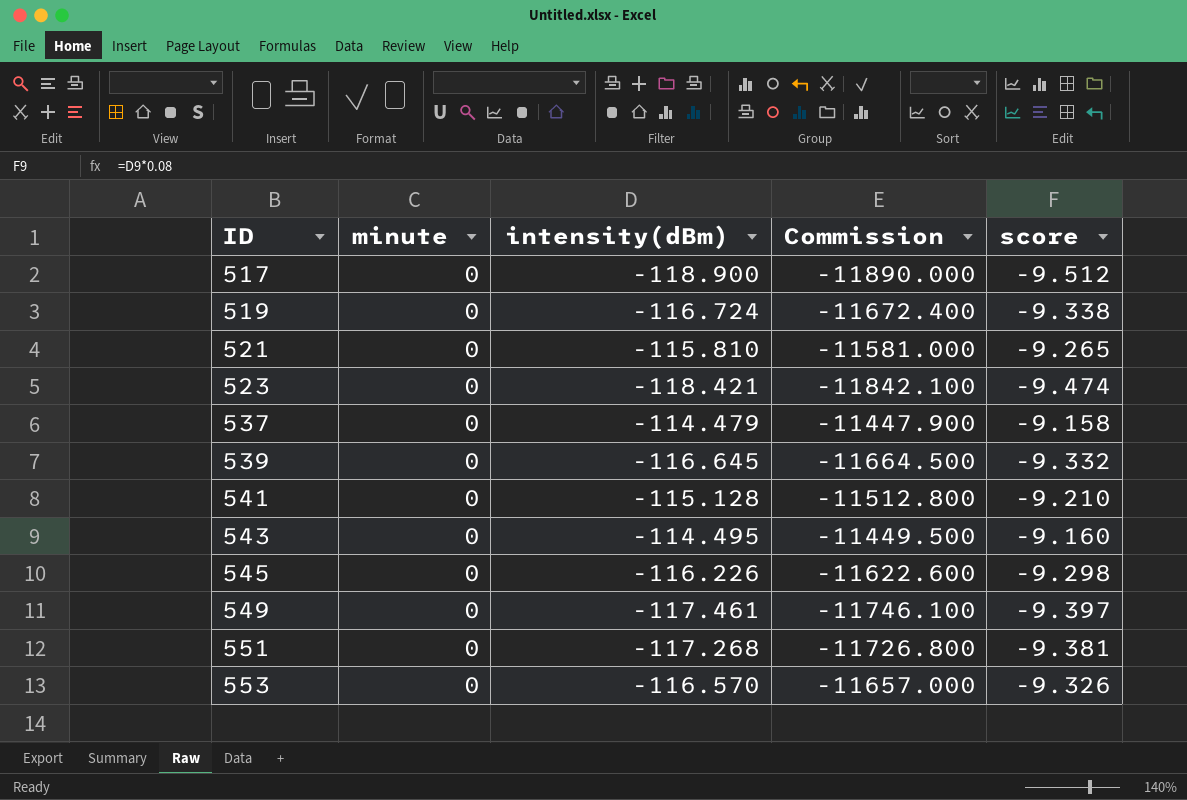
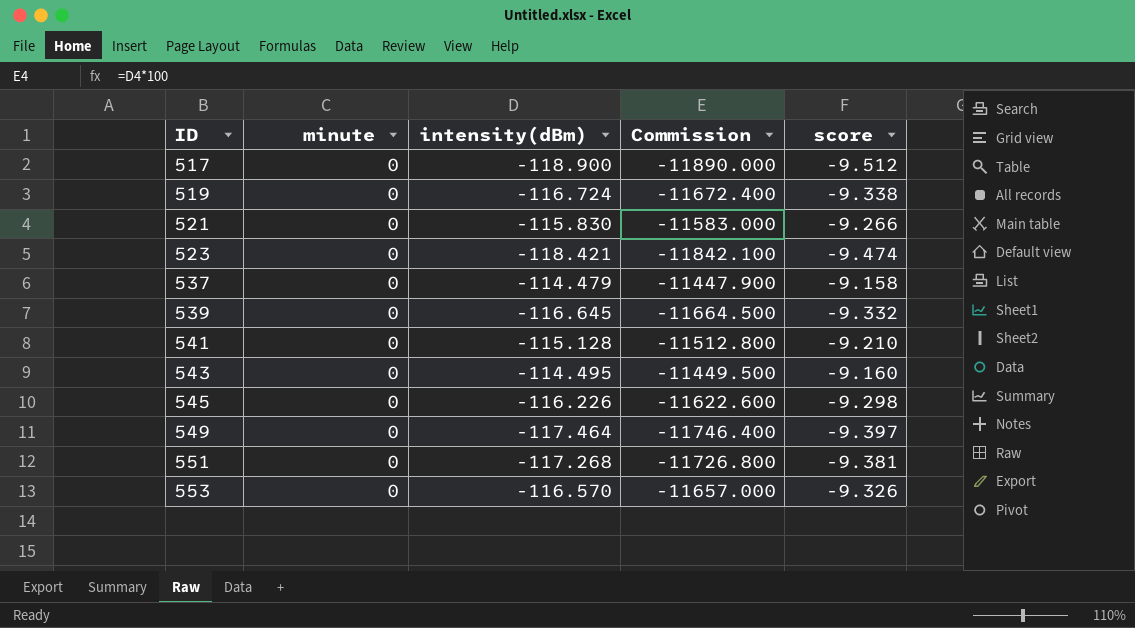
521 | intensity(dBm): -115.810 -> -115.830
521 | Commission: -11581.000 -> -11583.000
521 | score: -9.265 -> -9.266
549 | intensity(dBm): -117.461 -> -117.464
549 | Commission: -11746.100 -> -11746.400

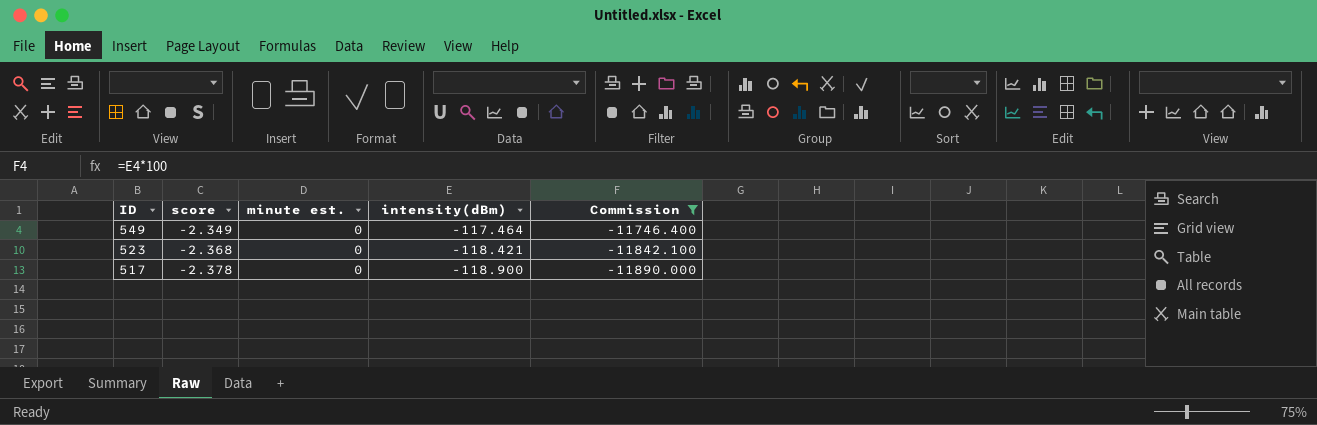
filter: none -> Commission <= -11746.400
row order: ID ascending -> ID descending
column score | formula: [intensity(dBm)] * 0.08 -> [intensity(dBm)] * 0.02
column score | position: 5 -> 2
column name: minute -> minute est.

